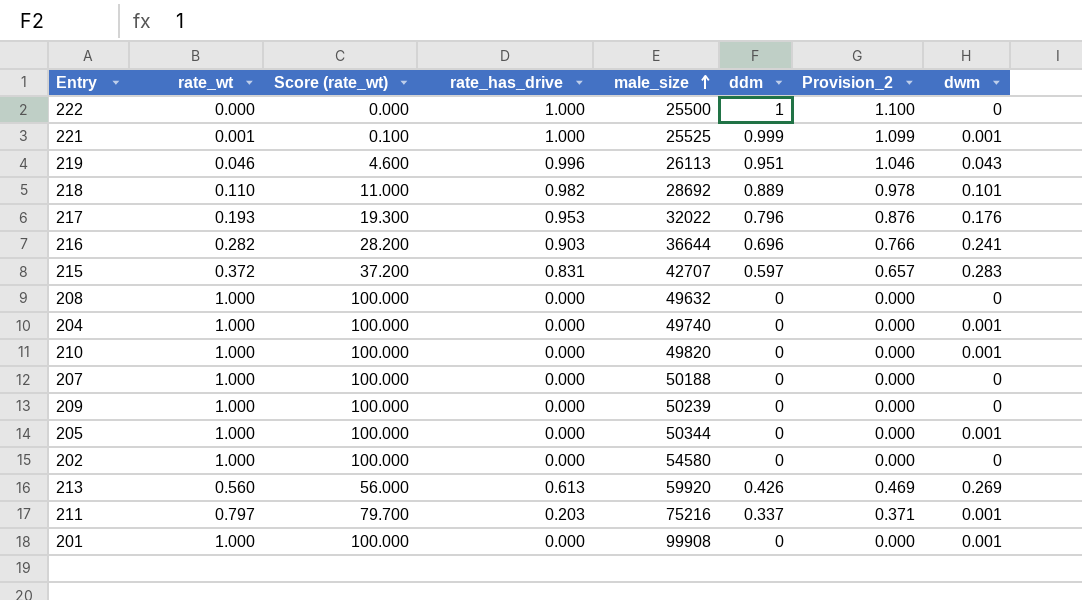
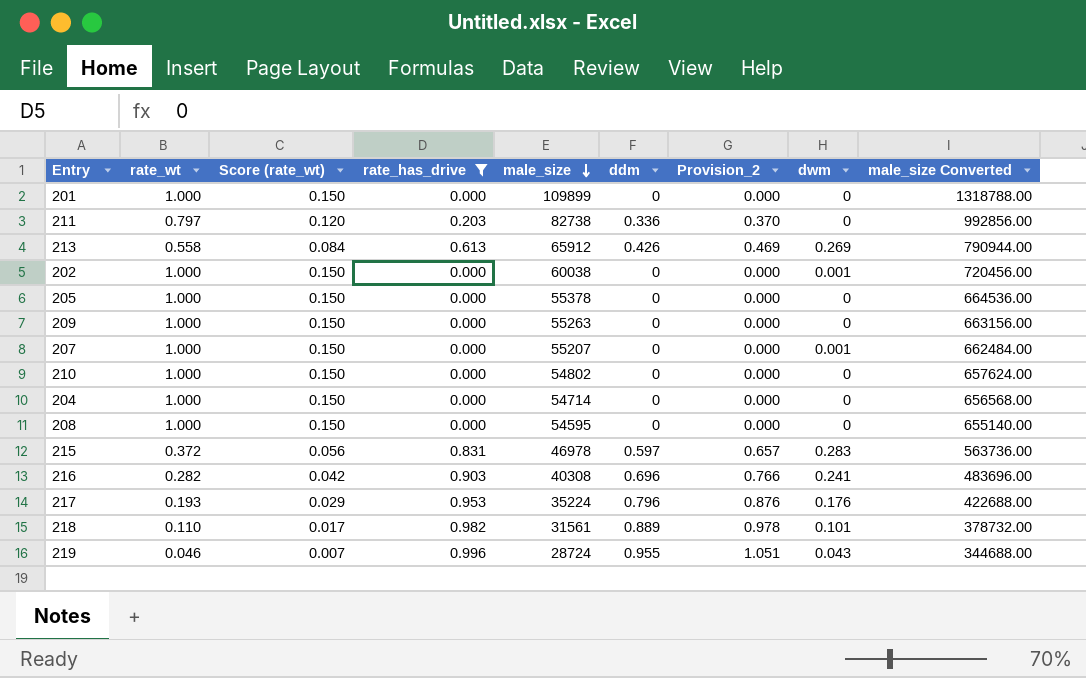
filter: none -> rate_has_drive != 1.000
row order: male_size ascending -> male_size descending
column Score (rate_wt) | formula: [rate_wt] * 100 -> [rate_wt] * 0.15
column male_size Converted | formula: none -> [male_size] * 12
201 | male_size: 99908 -> 109899
201 | dwm: 0.001 -> 0
211 | male_size: 75216 -> 82738
211 | ddm: 0.337 -> 0.336
211 | Provision_2: 0.371 -> 0.370
211 | dwm: 0.001 -> 0
213 | rate_wt: 0.560 -> 0.558
213 | male_size: 59920 -> 65912
202 | male_size: 54580 -> 60038
202 | dwm: 0 -> 0.001
205 | male_size: 50344 -> 55378
205 | dwm: 0.001 -> 0
209 | male_size: 50239 -> 55263
207 | male_size: 50188 -> 55207
207 | dwm: 0 -> 0.001
210 | male_size: 49820 -> 54802
210 | dwm: 0.001 -> 0
204 | male_size: 49740 -> 54714
204 | dwm: 0.001 -> 0
208 | male_size: 49632 -> 54595
215 | male_size: 42707 -> 46978
216 | male_size: 36644 -> 40308
217 | male_size: 32022 -> 35224
218 | male_size: 28692 -> 31561
219 | male_size: 26113 -> 28724
219 | ddm: 0.951 -> 0.955
219 | Provision_2: 1.046 -> 1.051

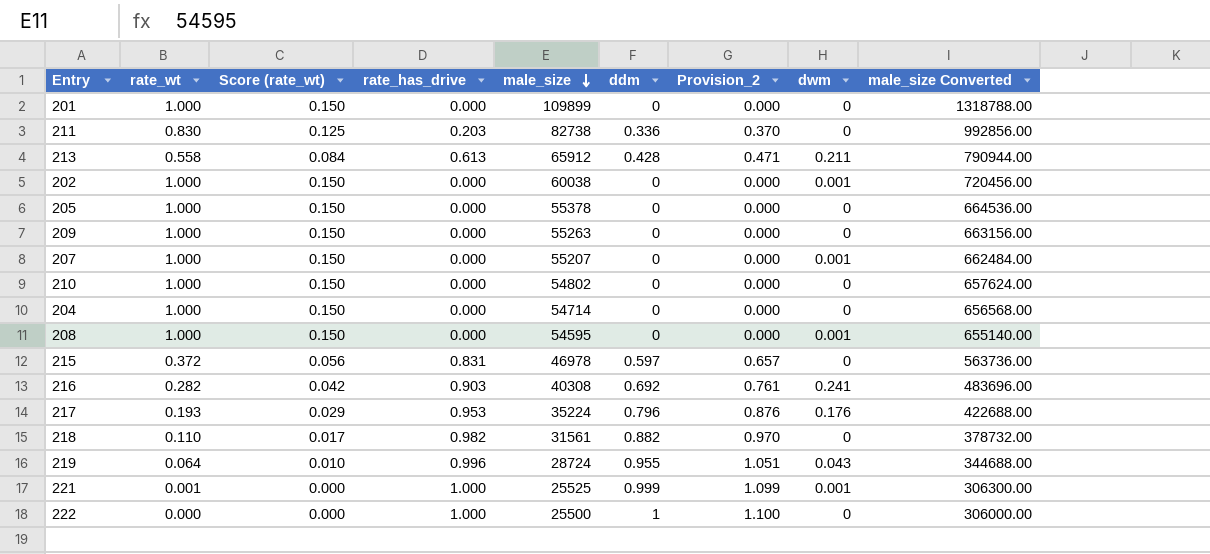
filter: rate_has_drive != 1.000 -> none
211 | rate_wt: 0.797 -> 0.830
211 | Score (rate_wt): 0.120 -> 0.125
213 | ddm: 0.426 -> 0.428
213 | Provision_2: 0.469 -> 0.471
213 | dwm: 0.269 -> 0.211
208 | dwm: 0 -> 0.001
215 | dwm: 0.283 -> 0
216 | ddm: 0.696 -> 0.692
216 | Provision_2: 0.766 -> 0.761
218 | ddm: 0.889 -> 0.882
218 | Provision_2: 0.978 -> 0.970
218 | dwm: 0.101 -> 0
219 | rate_wt: 0.046 -> 0.064
219 | Score (rate_wt): 0.007 -> 0.010

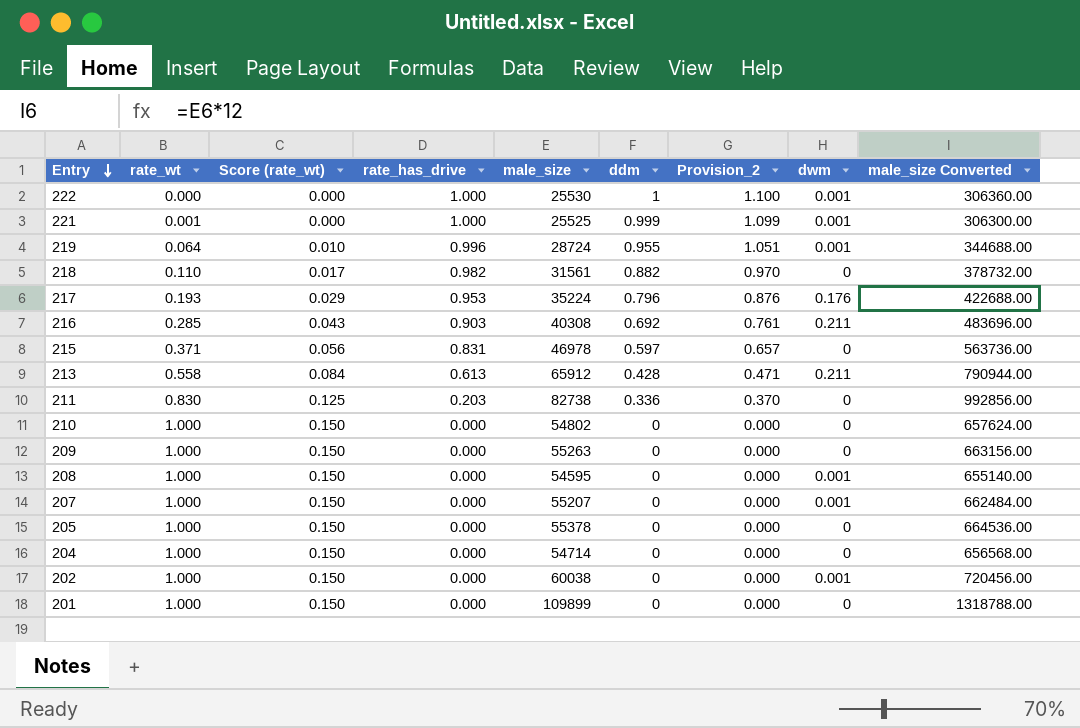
row order: male_size descending -> Entry descending
222 | male_size: 25500 -> 25530
222 | dwm: 0 -> 0.001
222 | male_size Converted: 306000.00 -> 306360.00
219 | dwm: 0.043 -> 0.001
216 | rate_wt: 0.282 -> 0.285
216 | Score (rate_wt): 0.042 -> 0.043
216 | dwm: 0.241 -> 0.211
215 | rate_wt: 0.372 -> 0.371

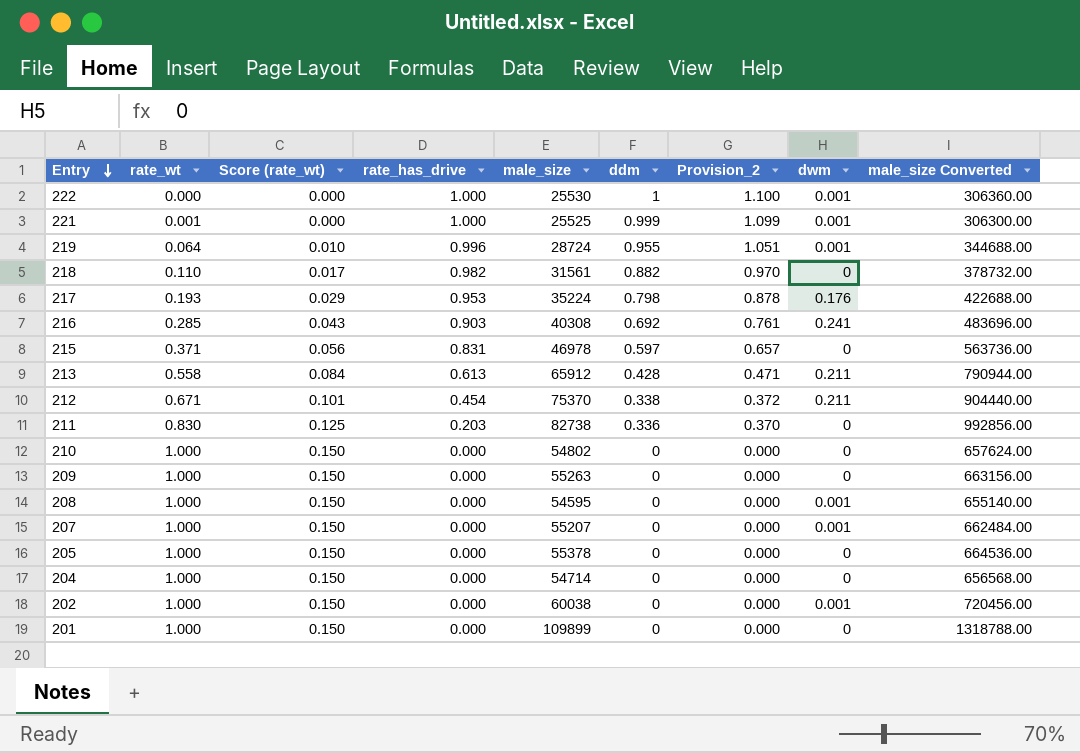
217 | ddm: 0.796 -> 0.798
217 | Provision_2: 0.876 -> 0.878
216 | dwm: 0.211 -> 0.241
row 212: none -> 0.671 | 0.101 | 0.454 | 75370 | 0.338 | 0.372 | 0.211 | 904440.00

